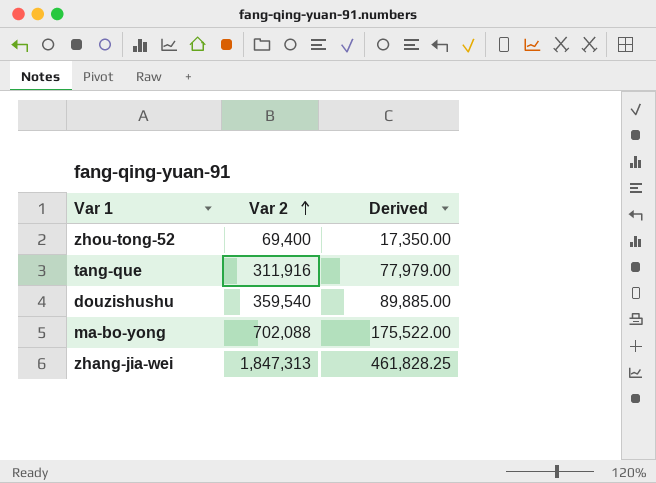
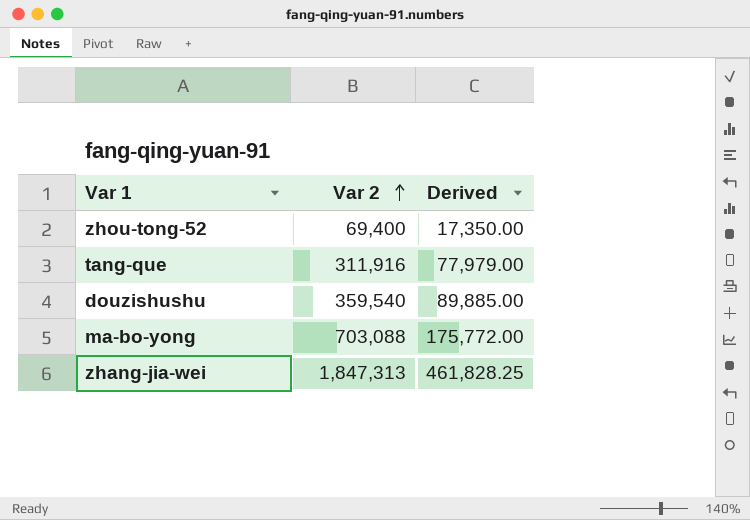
ma-bo-yong | Var 2: 702,088 -> 703,088
ma-bo-yong | Derived: 175,522.00 -> 175,772.00

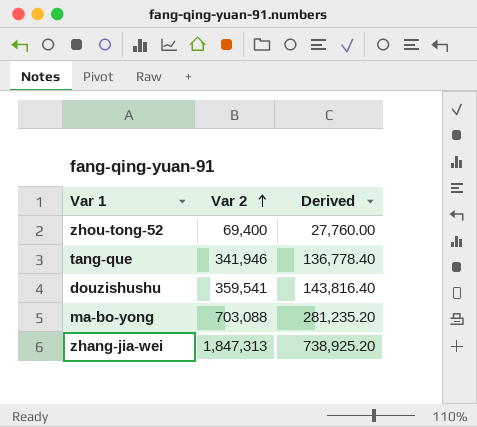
column Derived | formula: [Var 2] * 0.25 -> [Var 2] * 0.4
tang-que | Var 2: 311,916 -> 341,946
douzishushu | Var 2: 359,540 -> 359,541

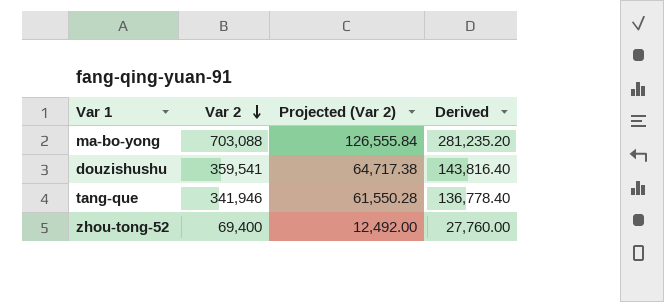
row order: Var 2 ascending -> Var 2 descending
column Projected (Var 2) | formula: none -> [Var 2] * 0.18
row zhang-jia-wei: 1,847,313 | 738,925.20 -> none

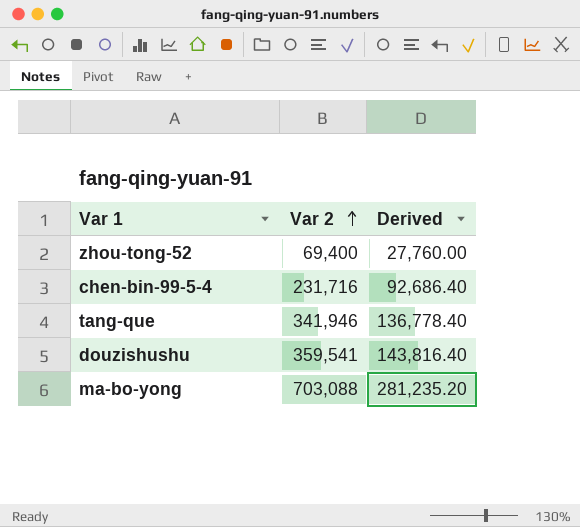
row order: Var 2 descending -> Var 2 ascending
column Projected (Var 2) | formula: [Var 2] * 0.18 -> none
row chen-bin-99-5-4: none -> 231,716 | 92,686.40

